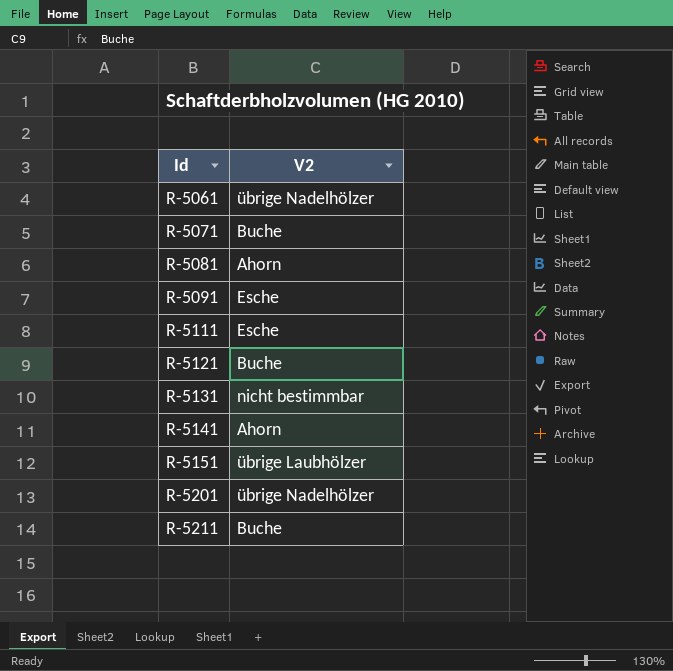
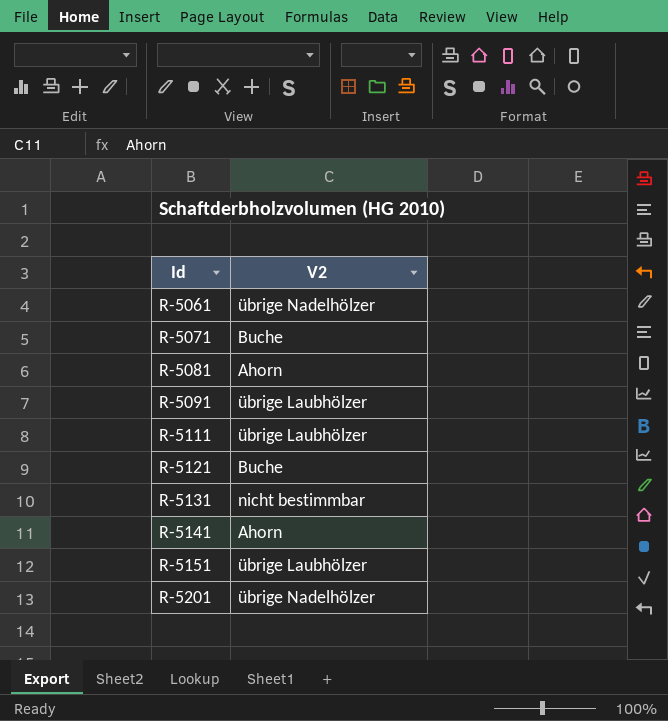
row R-5211: Buche -> none
R-5091 | V2: Esche -> übrige Laubhölzer
R-5111 | V2: Esche -> übrige Laubhölzer

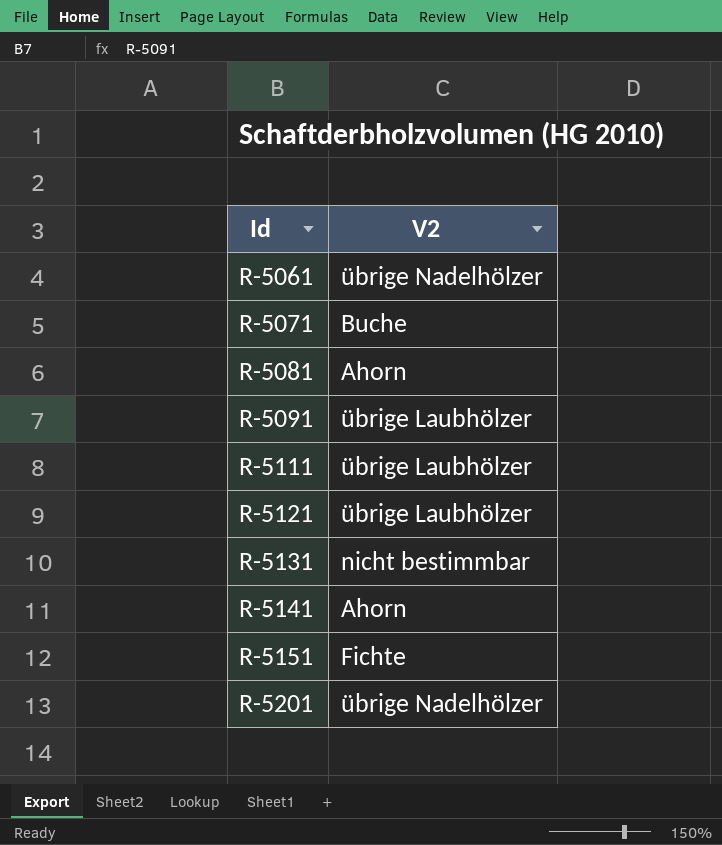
R-5121 | V2: Buche -> übrige Laubhölzer
R-5151 | V2: übrige Laubhölzer -> Fichte

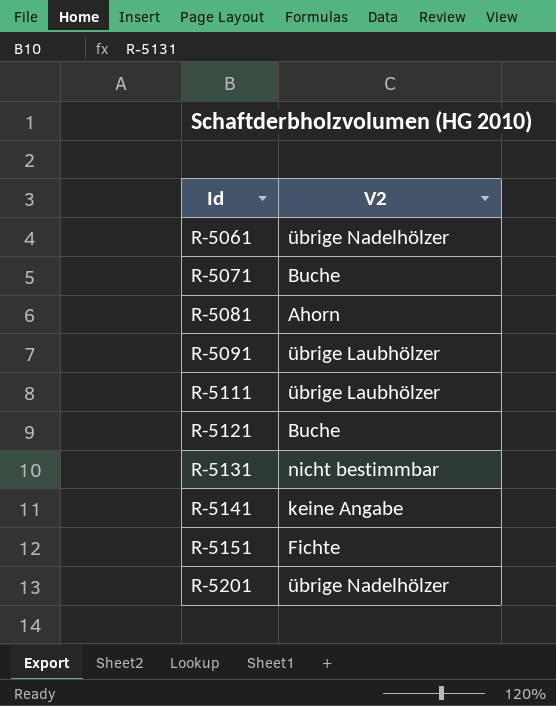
R-5121 | V2: übrige Laubhölzer -> Buche
R-5141 | V2: Ahorn -> keine Angabe

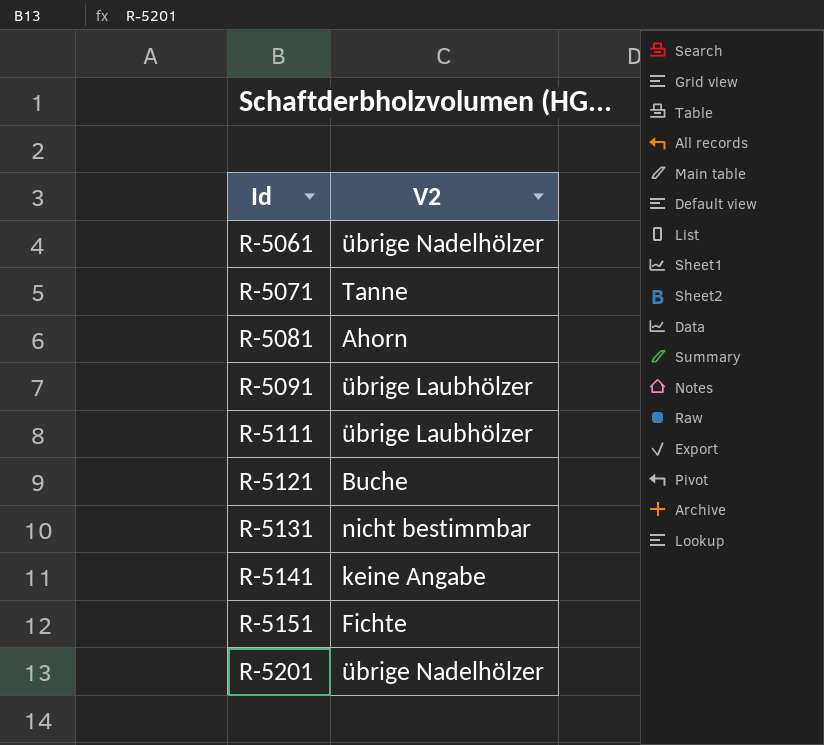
R-5071 | V2: Buche -> Tanne

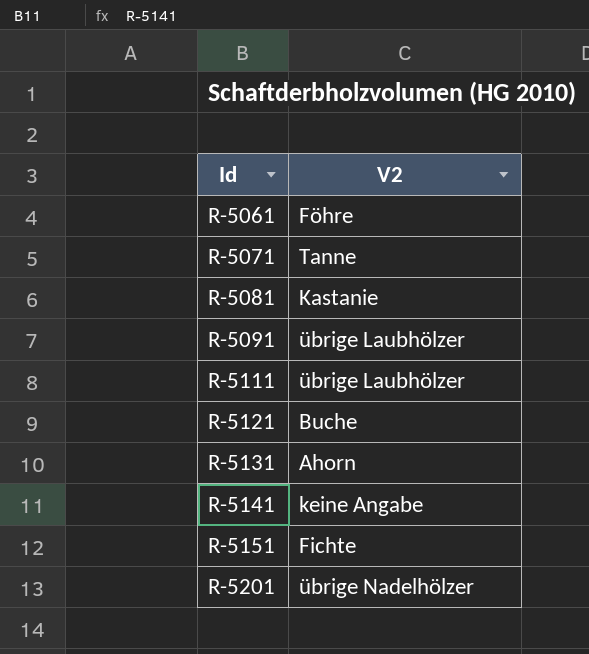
R-5061 | V2: übrige Nadelhölzer -> Föhre
R-5081 | V2: Ahorn -> Kastanie
R-5131 | V2: nicht bestimmbar -> Ahorn

